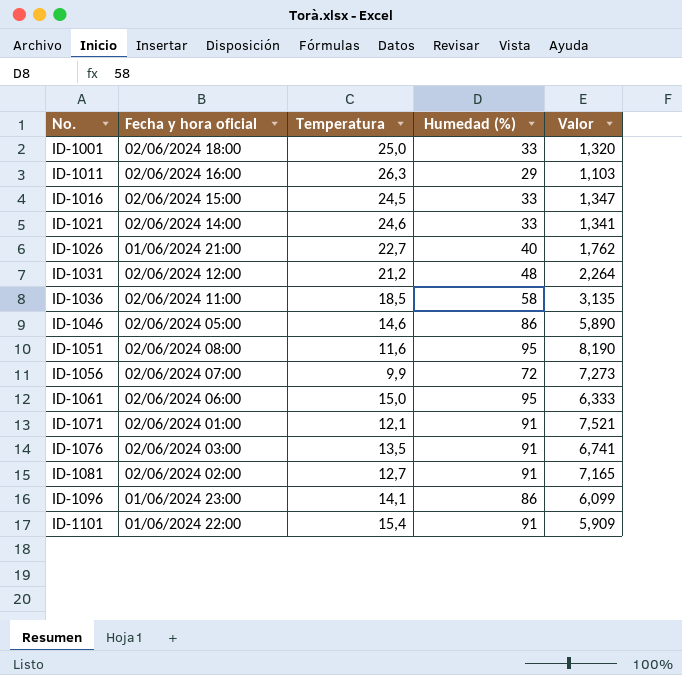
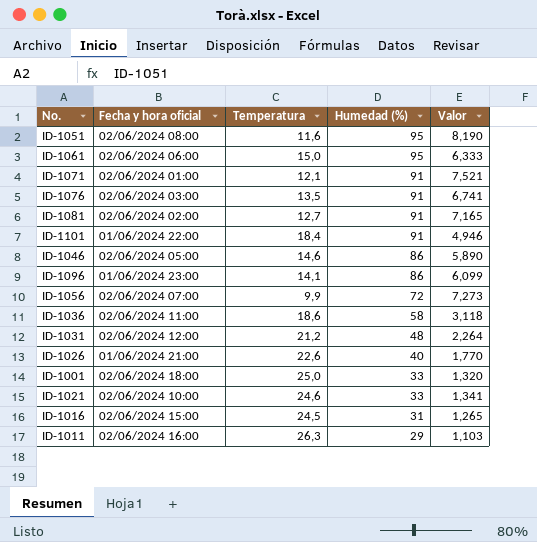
row order: No. ascending -> Humedad (%) descending
ID-1101 | Temperatura: 15,4 -> 18,4
ID-1101 | Valor: 5,909 -> 4,946
ID-1036 | Temperatura: 18,5 -> 18,6
ID-1036 | Valor: 3,135 -> 3,118
ID-1026 | Temperatura: 22,7 -> 22,6
ID-1026 | Valor: 1,762 -> 1,770
ID-1021 | Fecha y hora oficial: 02/06/2024 14:00 -> 02/06/2024 10:00
ID-1016 | Humedad (%): 33 -> 31
ID-1016 | Valor: 1,347 -> 1,265

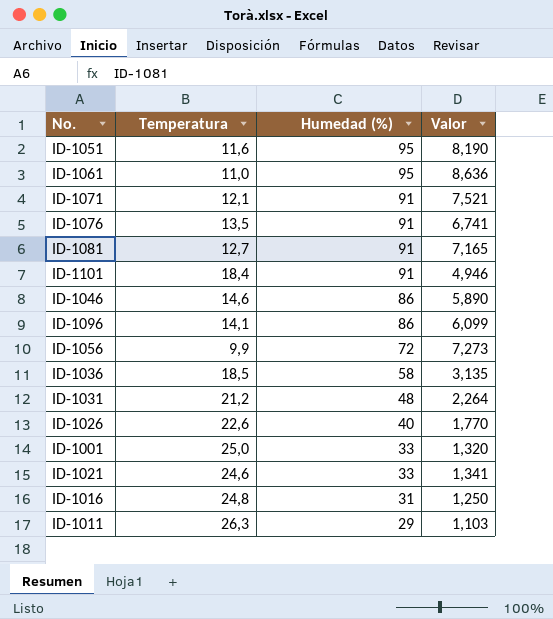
column Fecha y hora oficial | position: 2 -> none
ID-1061 | Temperatura: 15,0 -> 11,0
ID-1061 | Valor: 6,333 -> 8,636
ID-1036 | Temperatura: 18,6 -> 18,5
ID-1036 | Valor: 3,118 -> 3,135
ID-1016 | Temperatura: 24,5 -> 24,8
ID-1016 | Valor: 1,265 -> 1,250

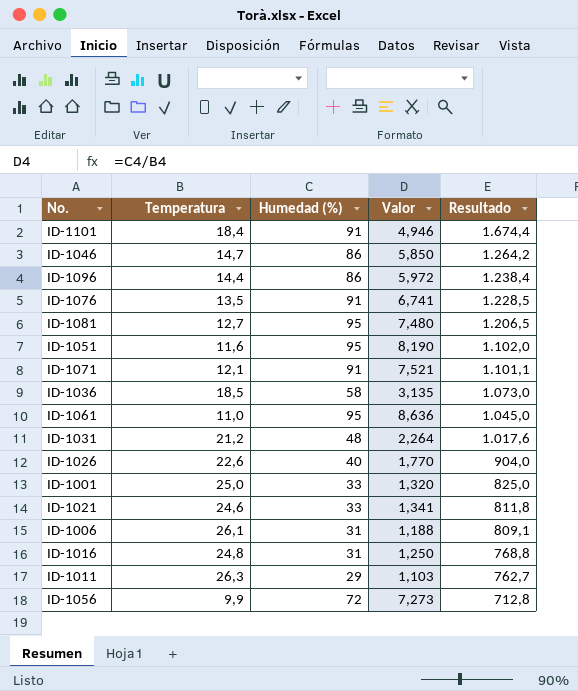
row order: Humedad (%) descending -> Resultado descending
column Resultado | formula: none -> [Temperatura] * [Humedad (%)]
ID-1046 | Temperatura: 14,6 -> 14,7
ID-1046 | Valor: 5,890 -> 5,850
ID-1096 | Temperatura: 14,1 -> 14,4
ID-1096 | Valor: 6,099 -> 5,972
ID-1081 | Humedad (%): 91 -> 95
ID-1081 | Valor: 7,165 -> 7,480
row ID-1006: none -> 26,1 | 31 | 1,188 | 809,1

